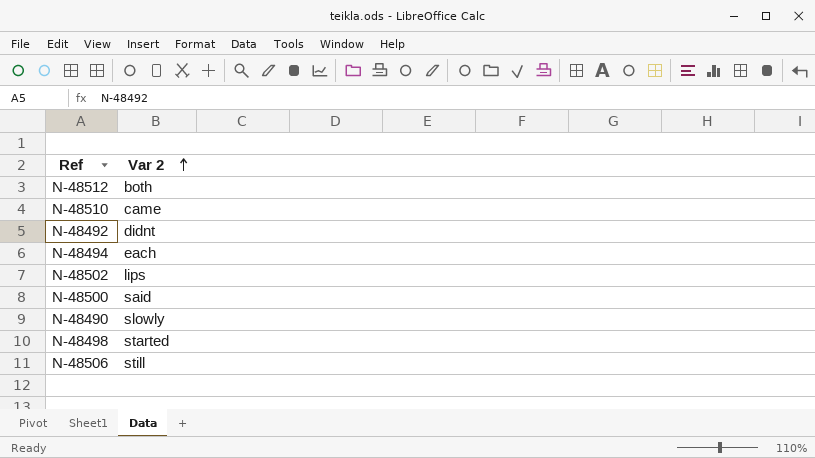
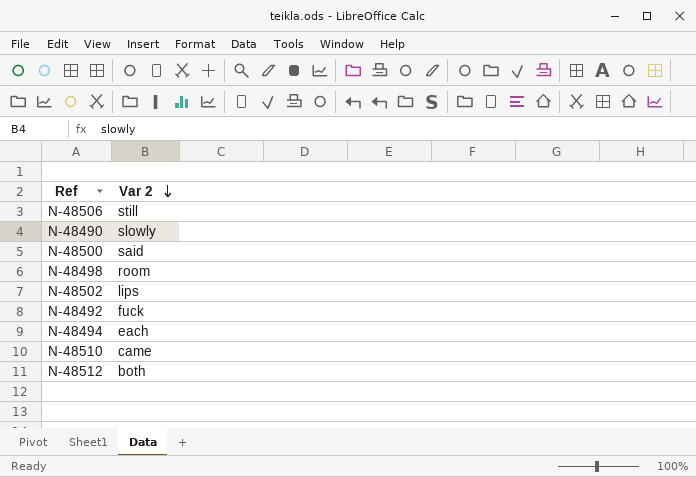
row order: Var 2 ascending -> Var 2 descending
N-48498 | Var 2: started -> room
N-48492 | Var 2: didnt -> fuck

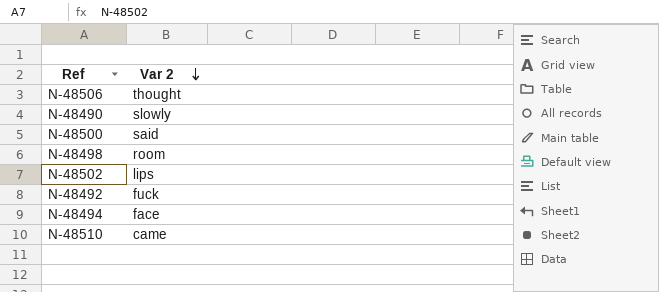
row N-48512: both -> none
N-48506 | Var 2: still -> thought
N-48494 | Var 2: each -> face

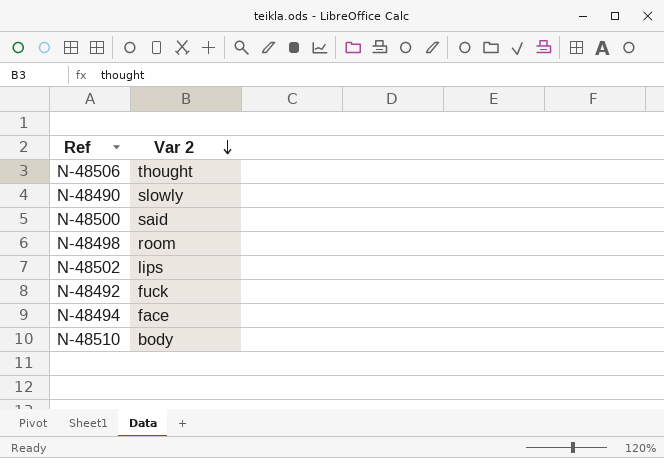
N-48510 | Var 2: came -> body

